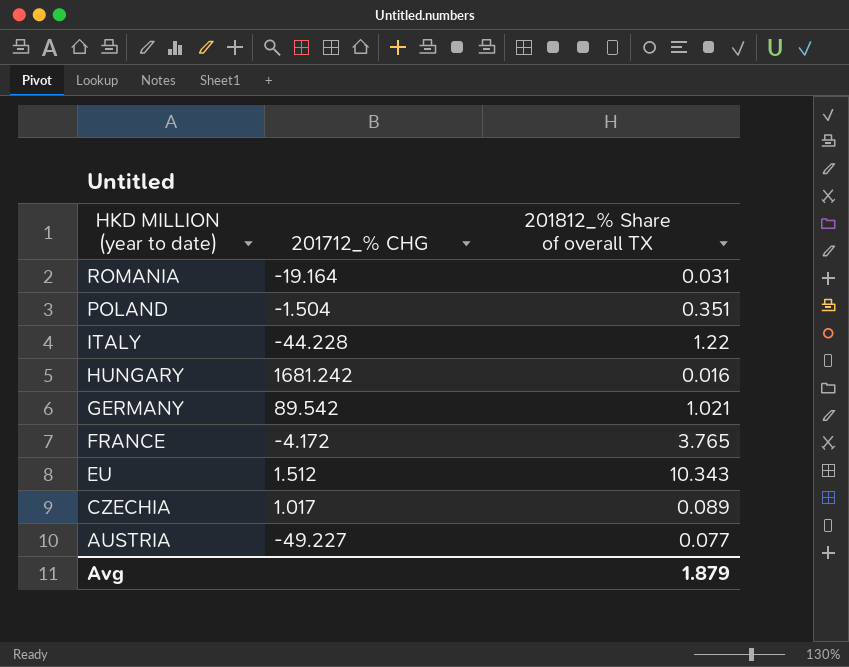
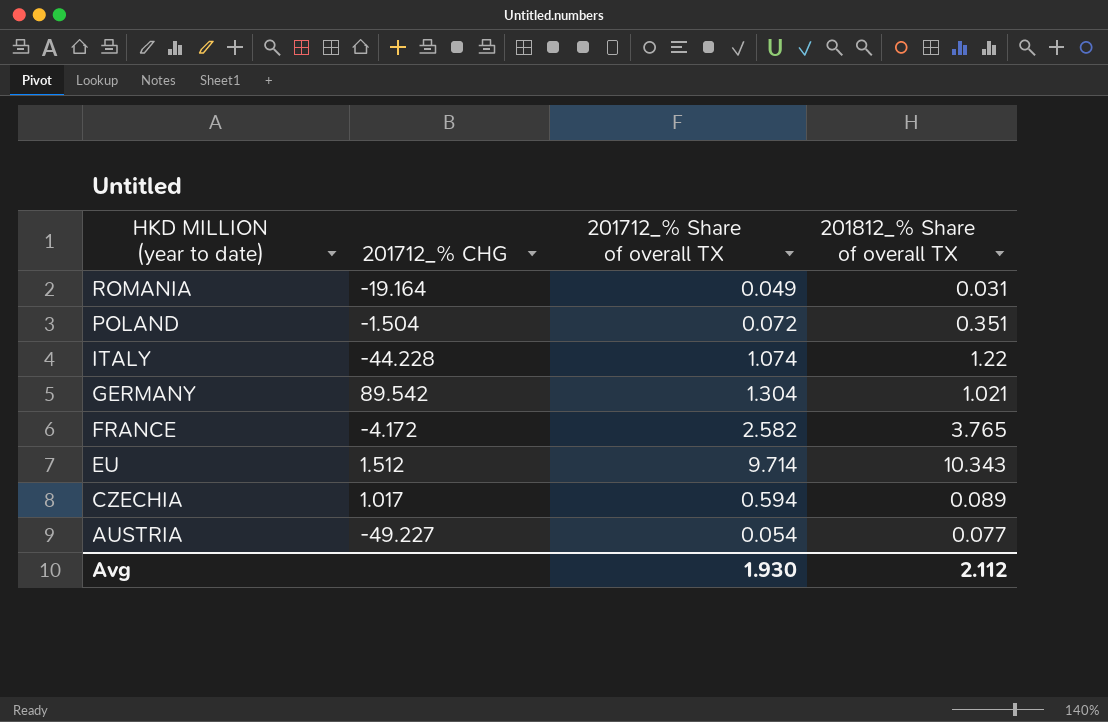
column 201712_% Share of overall TX | position: none -> 3
row HUNGARY: 1681.242 | 0.016 -> none
Avg | 201812_% Share of overall TX: 1.879 -> 2.112

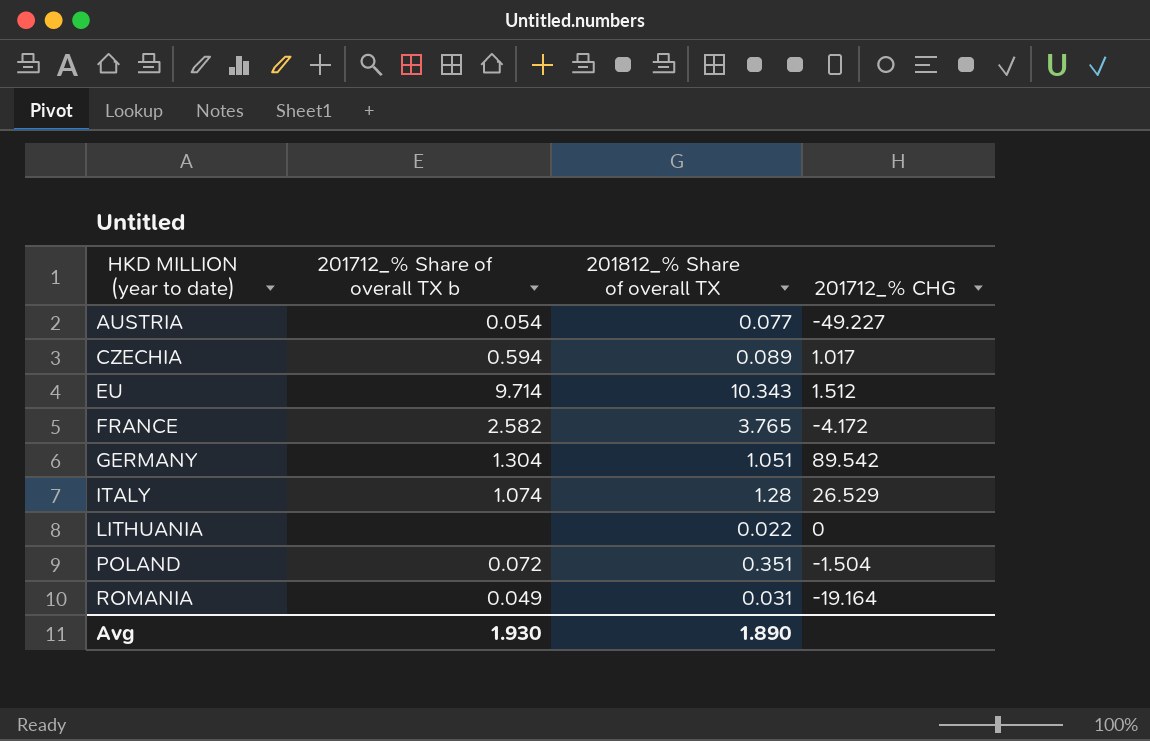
row order: HKD MILLION (year to date) descending -> HKD MILLION (year to date) ascending
column name: 201712_% Share of overall TX -> 201712_% Share of overall TX b
column 201712_% CHG | position: 2 -> 4
GERMANY | 201812_% Share of overall TX: 1.021 -> 1.051
ITALY | 201812_% Share of overall TX: 1.22 -> 1.28
ITALY | 201712_% CHG: -44.228 -> 26.529
row LITHUANIA: none -> none | 0.022 | 0
Avg | 201812_% Share of overall TX: 2.112 -> 1.890

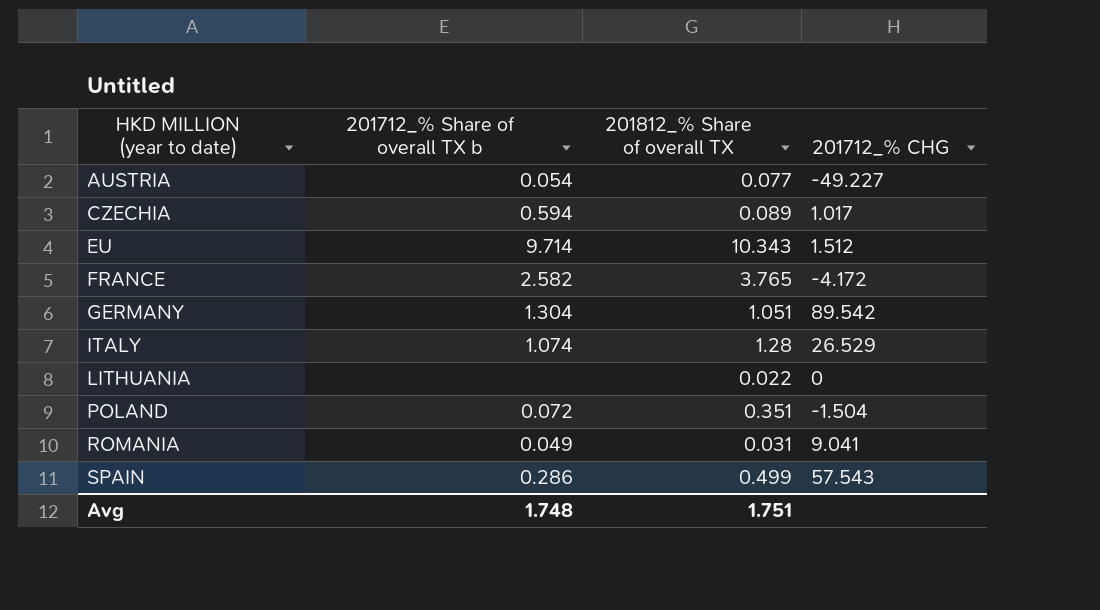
ROMANIA | 201712_% CHG: -19.164 -> 9.041
row SPAIN: none -> 0.286 | 0.499 | 57.543
Avg | 201712_% Share of overall TX b: 1.930 -> 1.748
Avg | 201812_% Share of overall TX: 1.890 -> 1.751

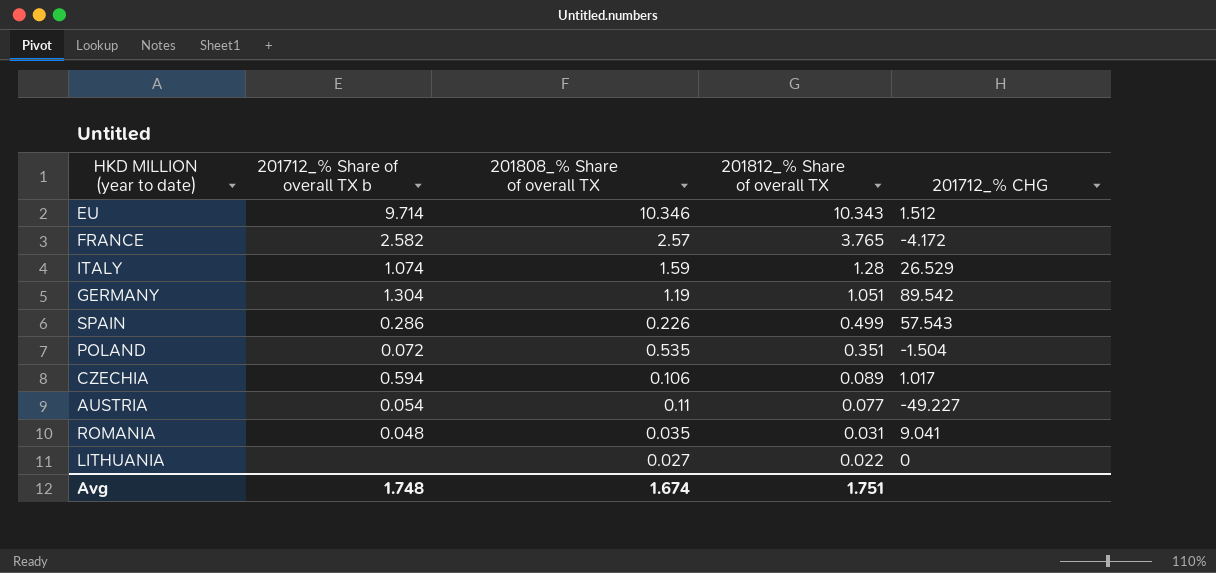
row order: HKD MILLION (year to date) ascending -> 201812_% Share of overall TX descending
column 201808_% Share of overall TX | position: none -> 3
ROMANIA | 201712_% Share of overall TX b: 0.049 -> 0.048

